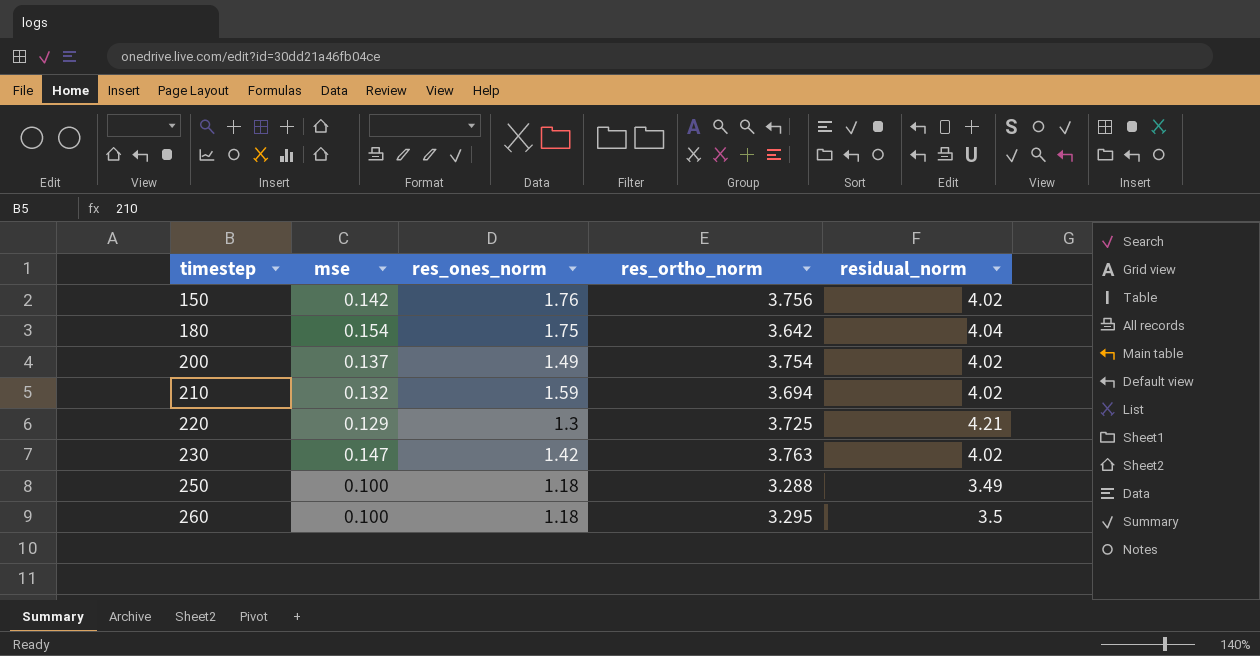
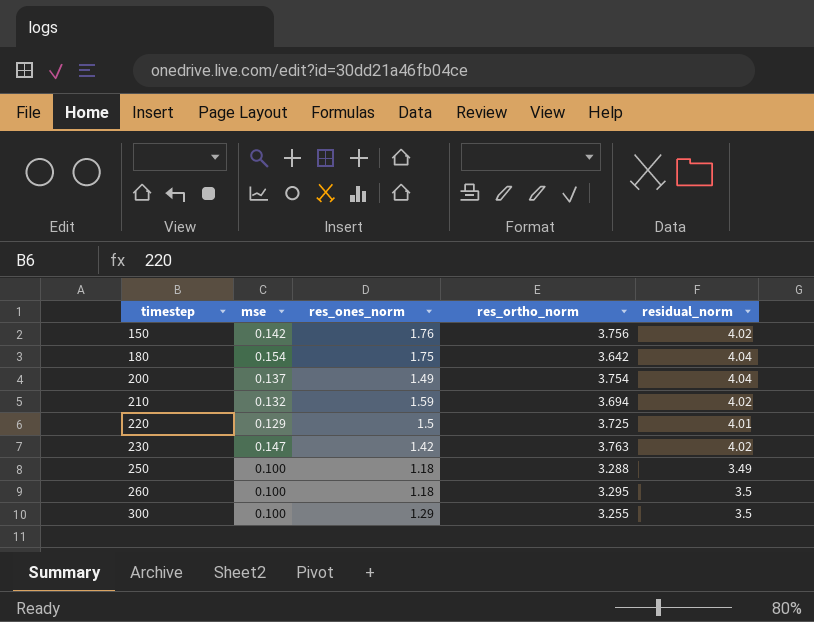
200 | residual_norm: 4.02 -> 4.04
220 | res_ones_norm: 1.3 -> 1.5
220 | residual_norm: 4.21 -> 4.01
row 300: none -> 0.100 | 1.29 | 3.255 | 3.5

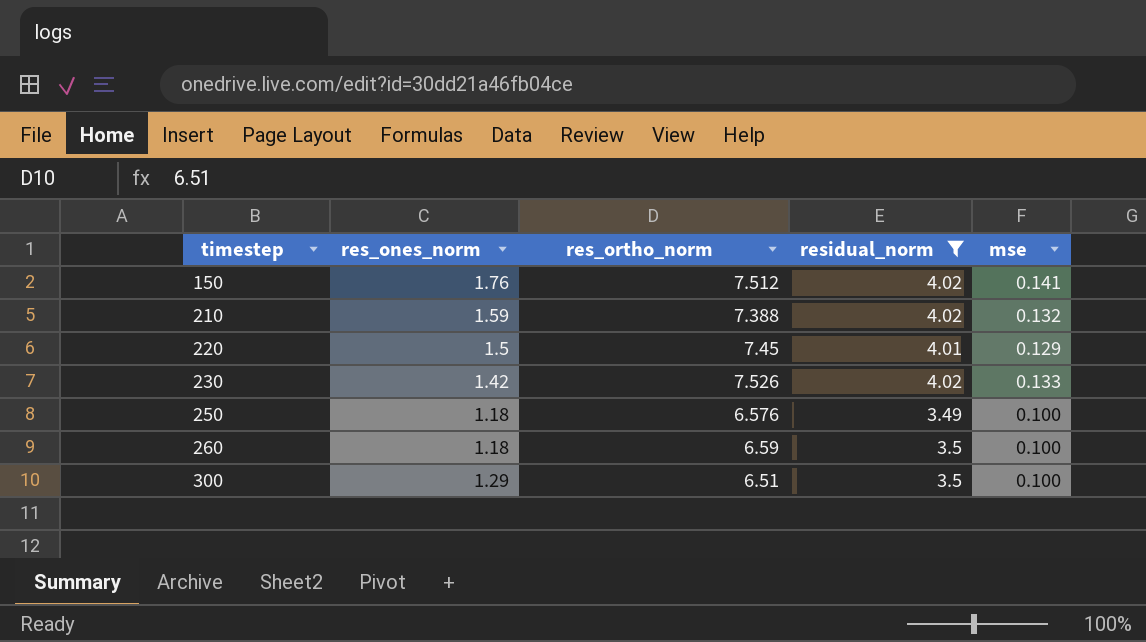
filter: none -> residual_norm != 4.04
column mse | position: 2 -> 5
150 | res_ortho_norm: 3.756 -> 7.512
150 | mse: 0.142 -> 0.141
210 | res_ortho_norm: 3.694 -> 7.388
220 | res_ortho_norm: 3.725 -> 7.45
230 | res_ortho_norm: 3.763 -> 7.526
230 | mse: 0.147 -> 0.133
250 | res_ortho_norm: 3.288 -> 6.576
260 | res_ortho_norm: 3.295 -> 6.59
300 | res_ortho_norm: 3.255 -> 6.51

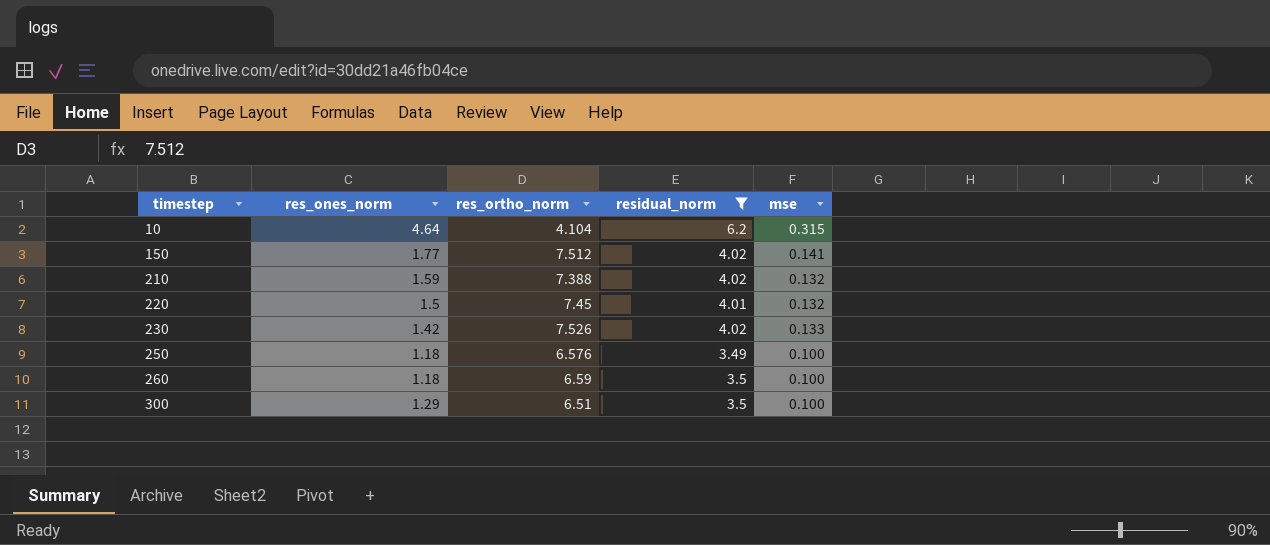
row 10: none -> 4.64 | 4.104 | 6.2 | 0.315
150 | res_ones_norm: 1.76 -> 1.77
220 | mse: 0.129 -> 0.132

